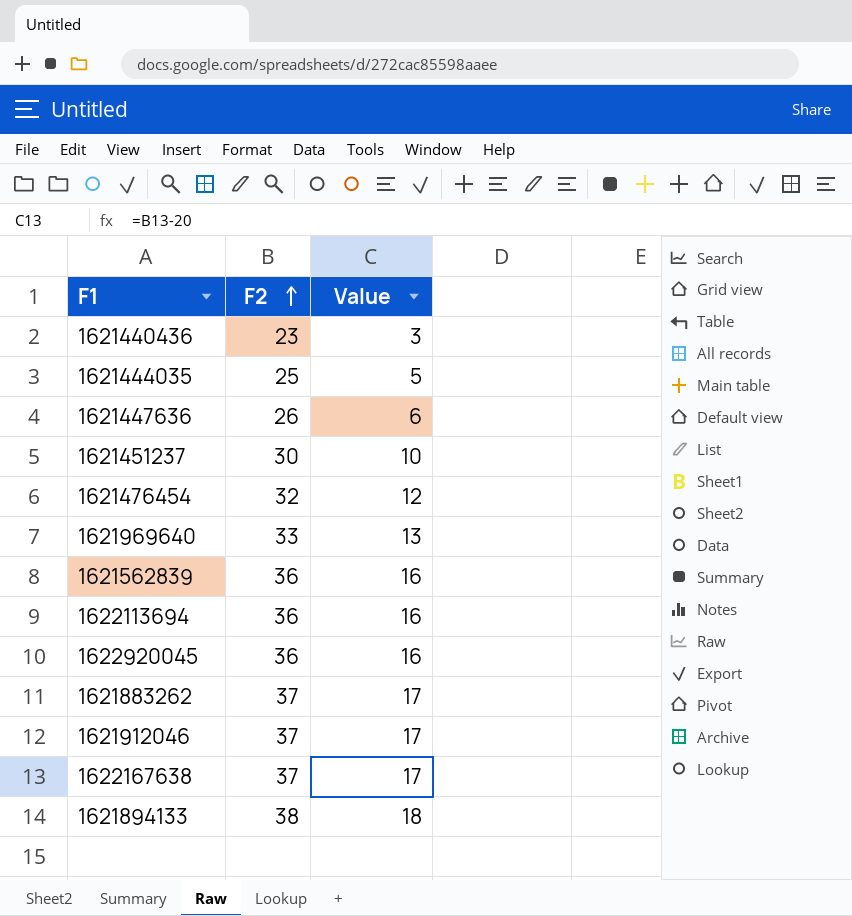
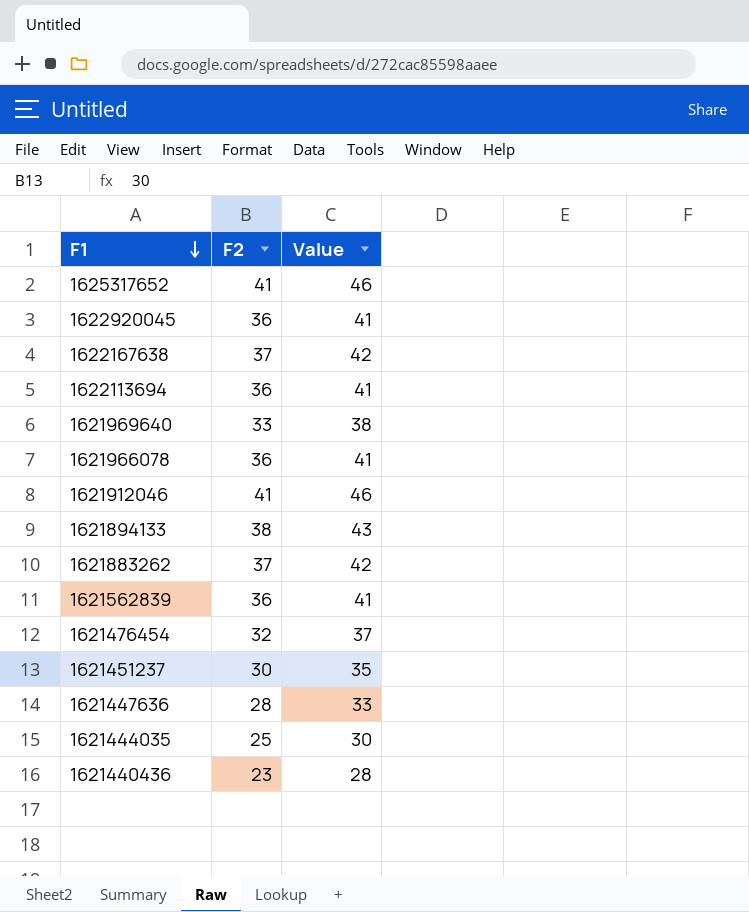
row order: F2 ascending -> F1 descending
column Value | formula: [F2] - 20 -> [F2] + 5
row 1625317652: none -> 41 | 46
row 1621966078: none -> 36 | 41
1621912046 | F2: 37 -> 41
1621447636 | F2: 26 -> 28

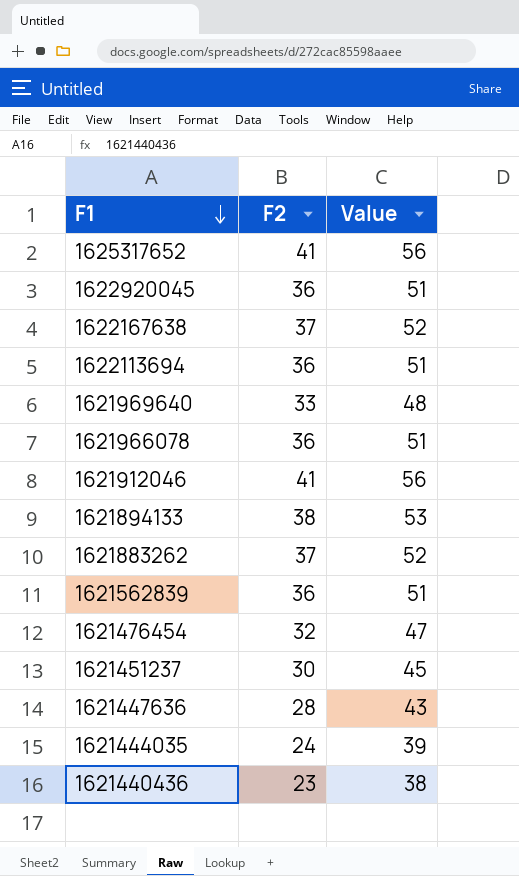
column Value | formula: [F2] + 5 -> [F2] + 15
1621444035 | F2: 25 -> 24

